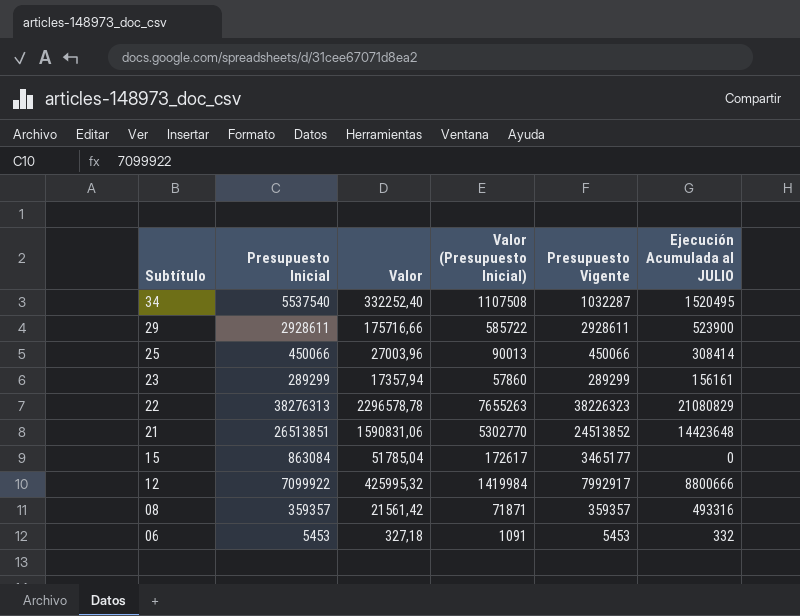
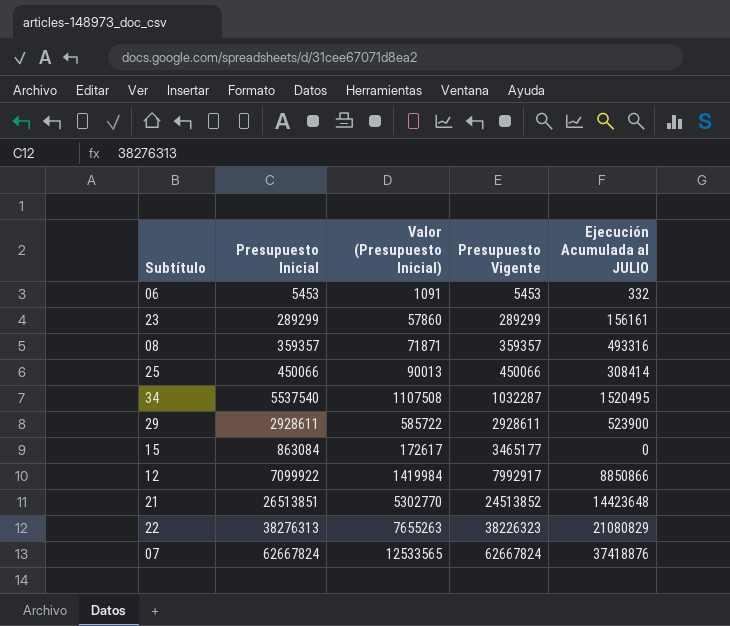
row order: Subtítulo descending -> Presupuesto Vigente ascending
column Valor | formula: [Presupuesto Inicial] * 0,06 -> none
12 | Ejecución Acumulada al JULIO: 8800666 -> 8850866
row 07: none -> 62667824 | 12533565 | 62667824 | 37418876

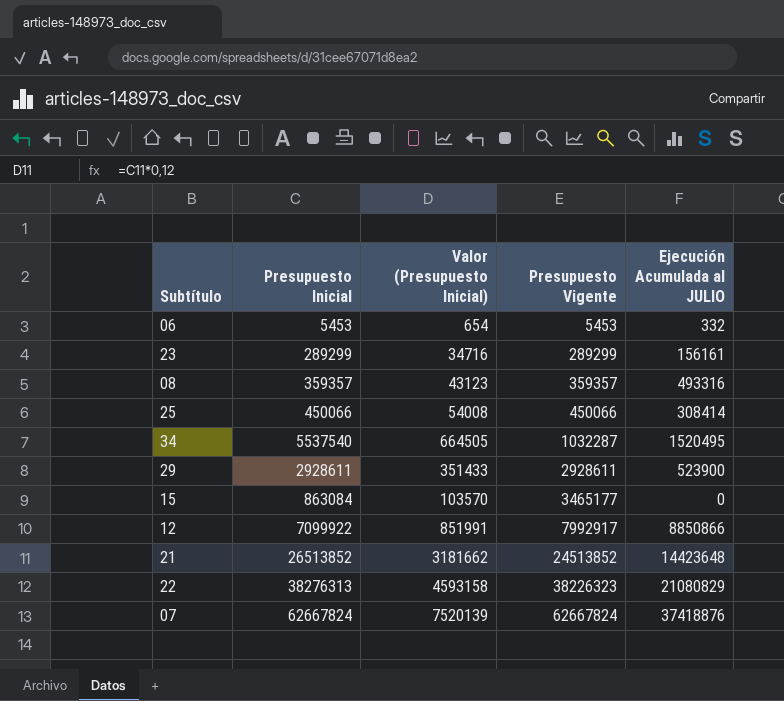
column Valor (Presupuesto Inicial) | formula: [Presupuesto Inicial] * 0,2 -> [Presupuesto Inicial] * 0,12
21 | Presupuesto Inicial: 26513851 -> 26513852

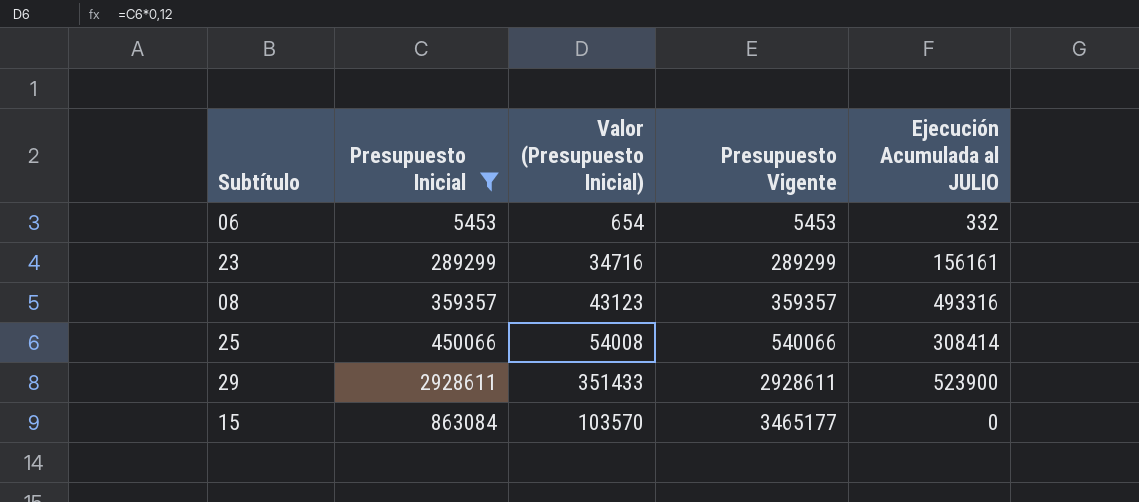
filter: none -> Presupuesto Inicial <= 2928611
25 | Presupuesto Vigente: 450066 -> 540066

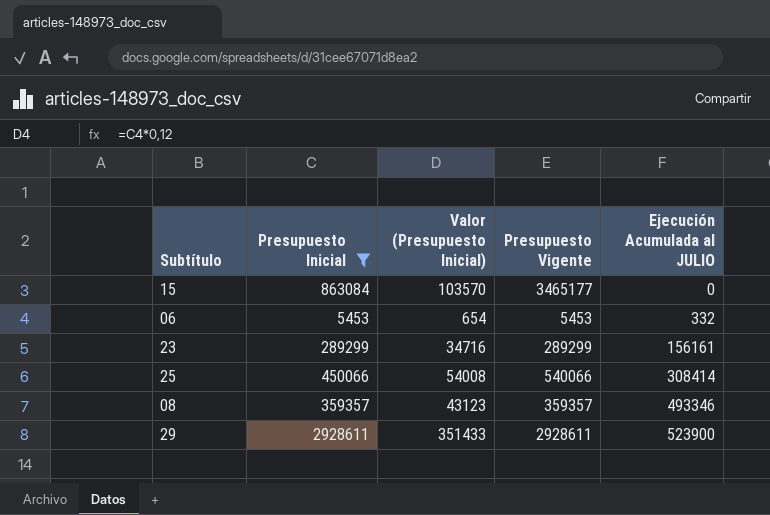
row order: Presupuesto Vigente ascending -> Ejecución Acumulada al JULIO ascending
08 | Ejecución Acumulada al JULIO: 493316 -> 493346

